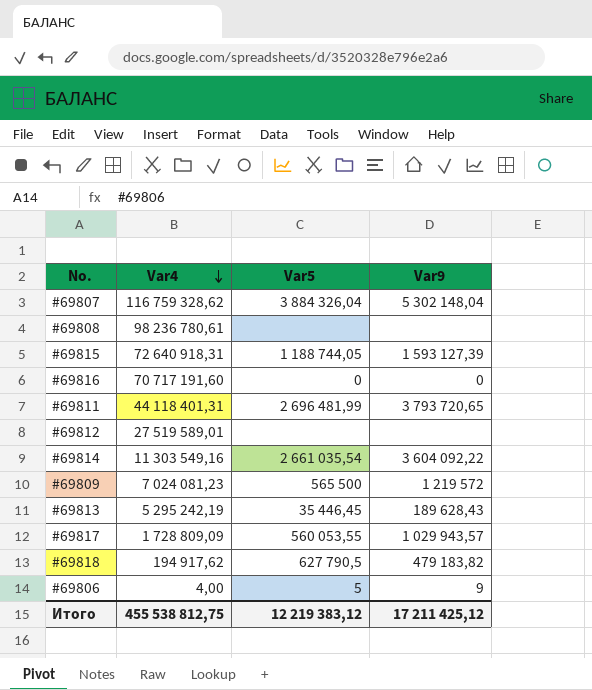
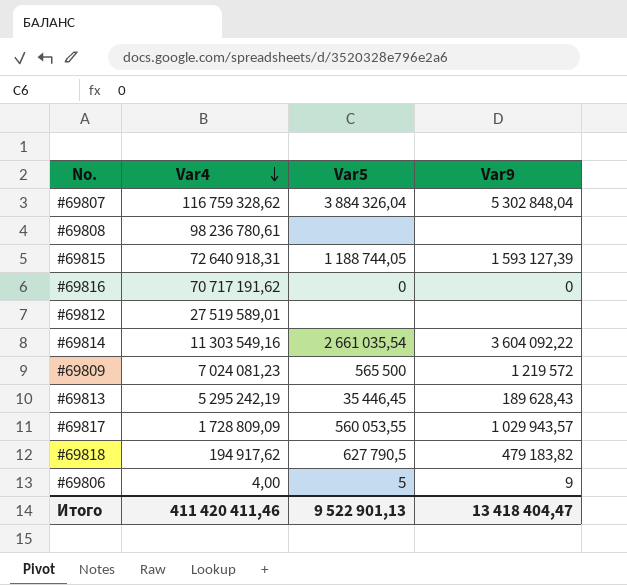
row #69811: 44 118 401,31 | 2 696 481,99 | 3 793 720,65 -> none
#69807 | Var9: 5 302 148,04 -> 5 302 848,04
#69816 | Var4: 70 717 191,60 -> 70 717 191,62
Итого | Var4: 455 538 812,75 -> 411 420 411,46
Итого | Var5: 12 219 383,12 -> 9 522 901,13
Итого | Var9: 17 211 425,12 -> 13 418 404,47

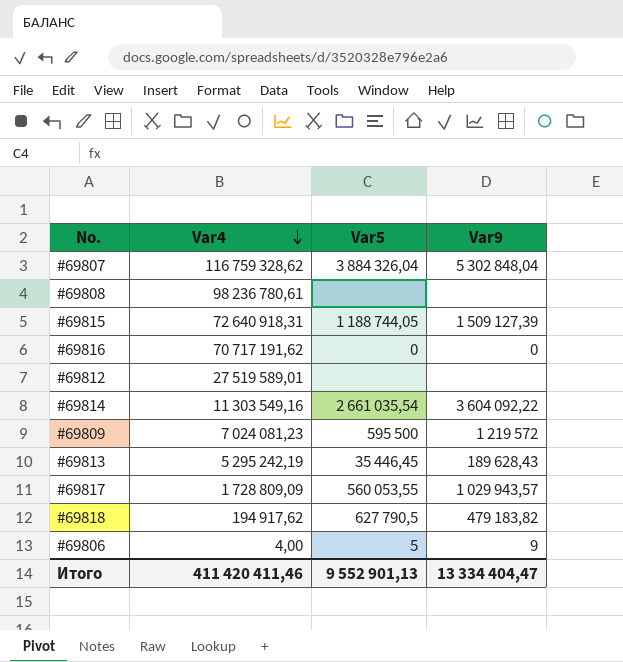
#69815 | Var9: 1 593 127,39 -> 1 509 127,39
#69809 | Var5: 565 500 -> 595 500
Итого | Var5: 9 522 901,13 -> 9 552 901,13
Итого | Var9: 13 418 404,47 -> 13 334 404,47

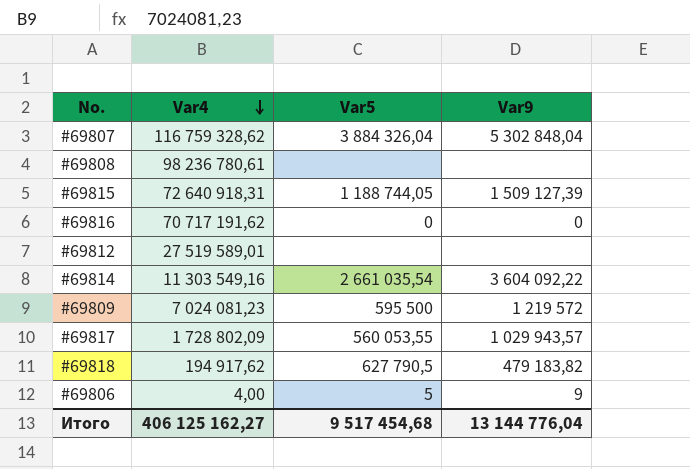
row #69813: 5 295 242,19 | 35 446,45 | 189 628,43 -> none
#69817 | Var4: 1 728 809,09 -> 1 728 802,09
Итого | Var4: 411 420 411,46 -> 406 125 162,27
Итого | Var5: 9 552 901,13 -> 9 517 454,68
Итого | Var9: 13 334 404,47 -> 13 144 776,04

